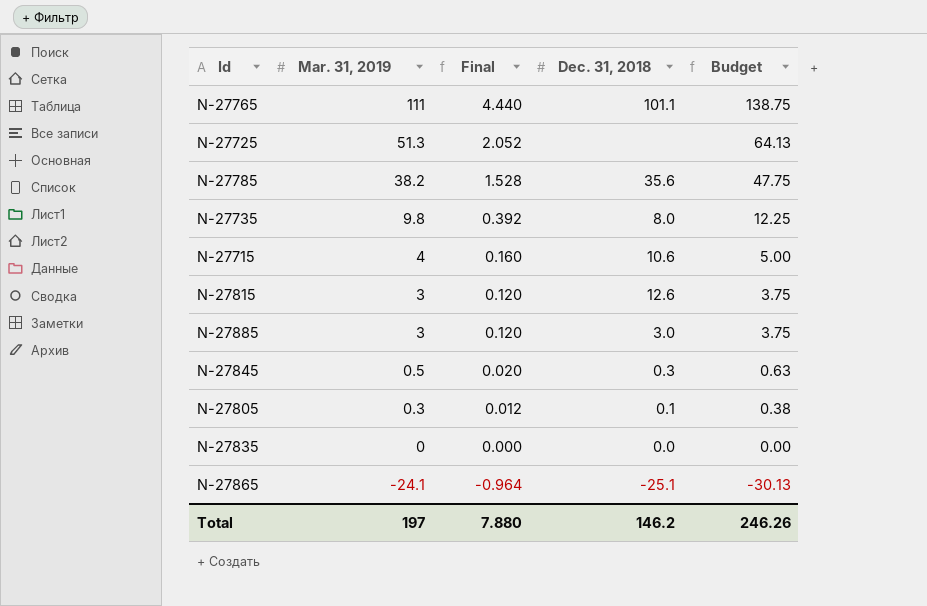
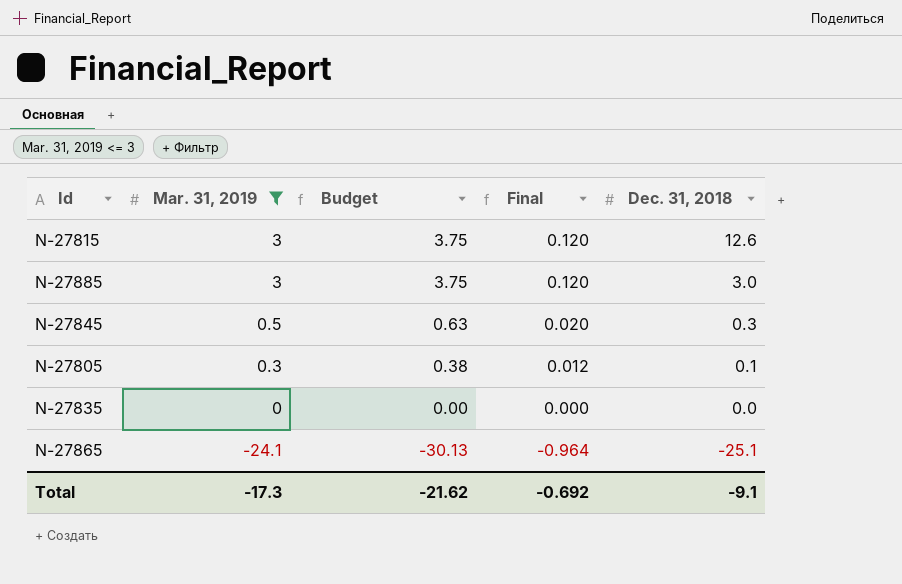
filter: none -> Mar. 31, 2019 <= 3
column Budget | position: 5 -> 3
Total | Mar. 31, 2019: 197 -> -17.3
Total | Budget: 246.26 -> -21.62
Total | Final: 7.880 -> -0.692
Total | Dec. 31, 2018: 146.2 -> -9.1

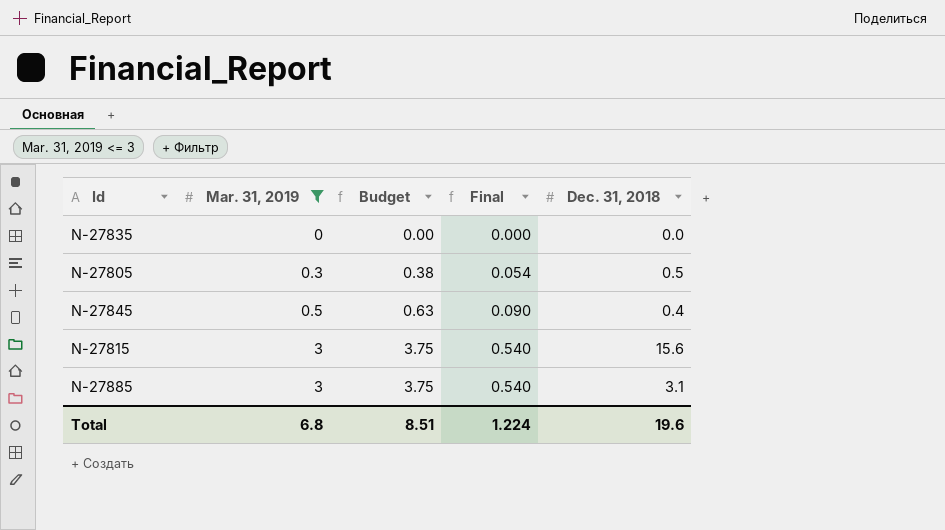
row order: Mar. 31, 2019 descending -> Mar. 31, 2019 ascending
column Final | formula: [Mar. 31, 2019] * 0.04 -> [Mar. 31, 2019] * 0.18
row N-27865: -24.1 | -30.13 | -0.964 | -25.1 -> none
N-27805 | Dec. 31, 2018: 0.1 -> 0.5
N-27845 | Dec. 31, 2018: 0.3 -> 0.4
N-27815 | Dec. 31, 2018: 12.6 -> 15.6
N-27885 | Dec. 31, 2018: 3.0 -> 3.1
Total | Mar. 31, 2019: -17.3 -> 6.8
Total | Budget: -21.62 -> 8.51
Total | Final: -0.692 -> 1.224
Total | Dec. 31, 2018: -9.1 -> 19.6

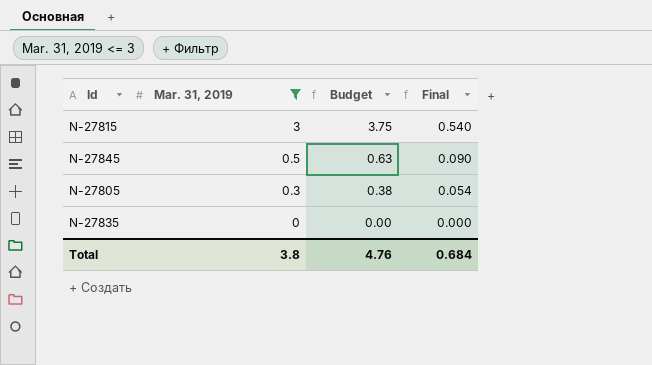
row order: Mar. 31, 2019 ascending -> Mar. 31, 2019 descending
column Dec. 31, 2018 | position: 5 -> none
row N-27885: 3 | 3.75 | 0.540 | 3.1 -> none
Total | Mar. 31, 2019: 6.8 -> 3.8
Total | Budget: 8.51 -> 4.76
Total | Final: 1.224 -> 0.684

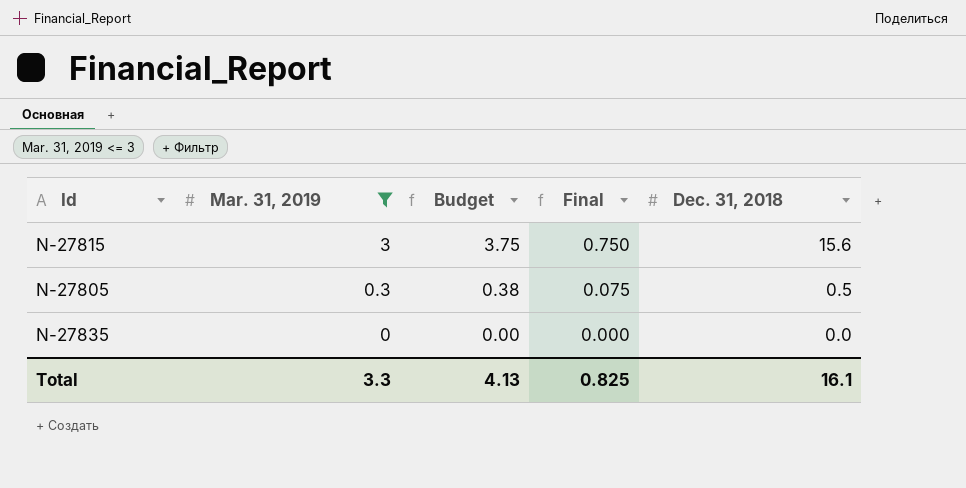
column Final | formula: [Mar. 31, 2019] * 0.18 -> [Mar. 31, 2019] * 0.25
column Dec. 31, 2018 | position: none -> 5
row N-27845: 0.5 | 0.63 | 0.090 -> none
Total | Mar. 31, 2019: 3.8 -> 3.3
Total | Budget: 4.76 -> 4.13
Total | Final: 0.684 -> 0.825

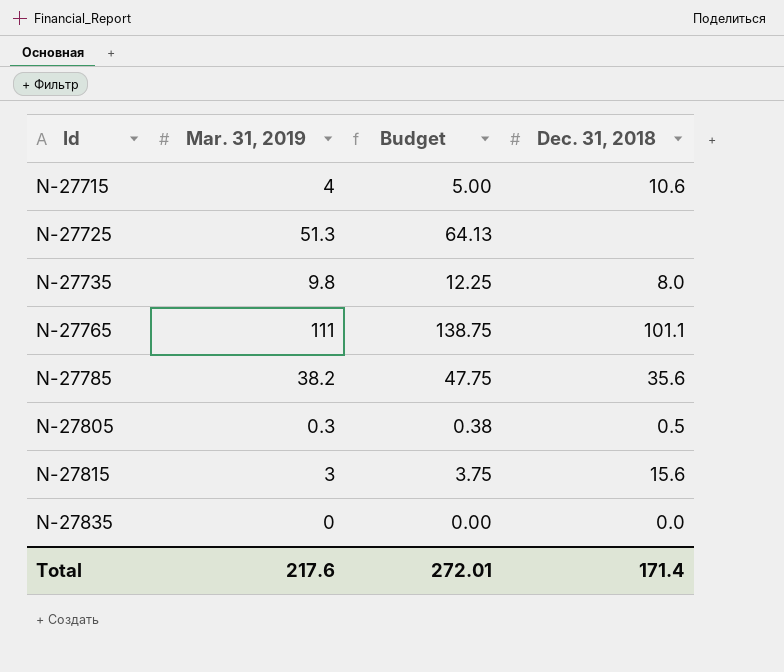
filter: Mar. 31, 2019 <= 3 -> none
row order: Mar. 31, 2019 descending -> Id ascending
column Final | formula: [Mar. 31, 2019] * 0.25 -> none
Total | Mar. 31, 2019: 3.3 -> 217.6
Total | Budget: 4.13 -> 272.01
Total | Dec. 31, 2018: 16.1 -> 171.4

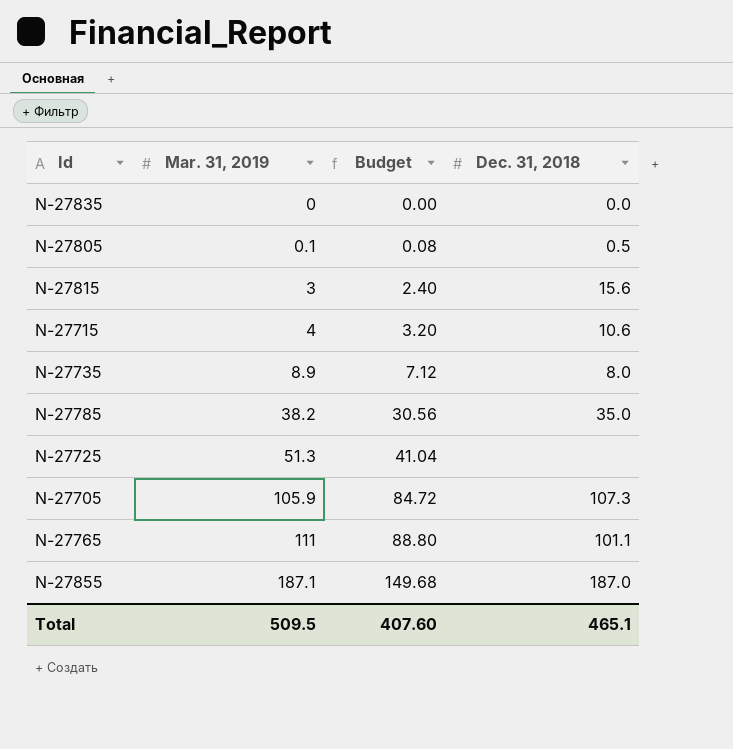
row order: Id ascending -> Mar. 31, 2019 ascending
column Budget | formula: [Mar. 31, 2019] * 1.25 -> [Mar. 31, 2019] * 0.8
N-27805 | Mar. 31, 2019: 0.3 -> 0.1
N-27735 | Mar. 31, 2019: 9.8 -> 8.9
N-27785 | Dec. 31, 2018: 35.6 -> 35.0
row N-27705: none -> 105.9 | 84.72 | 107.3
row N-27855: none -> 187.1 | 149.68 | 187.0
Total | Mar. 31, 2019: 217.6 -> 509.5
Total | Budget: 272.01 -> 407.60
Total | Dec. 31, 2018: 171.4 -> 465.1

